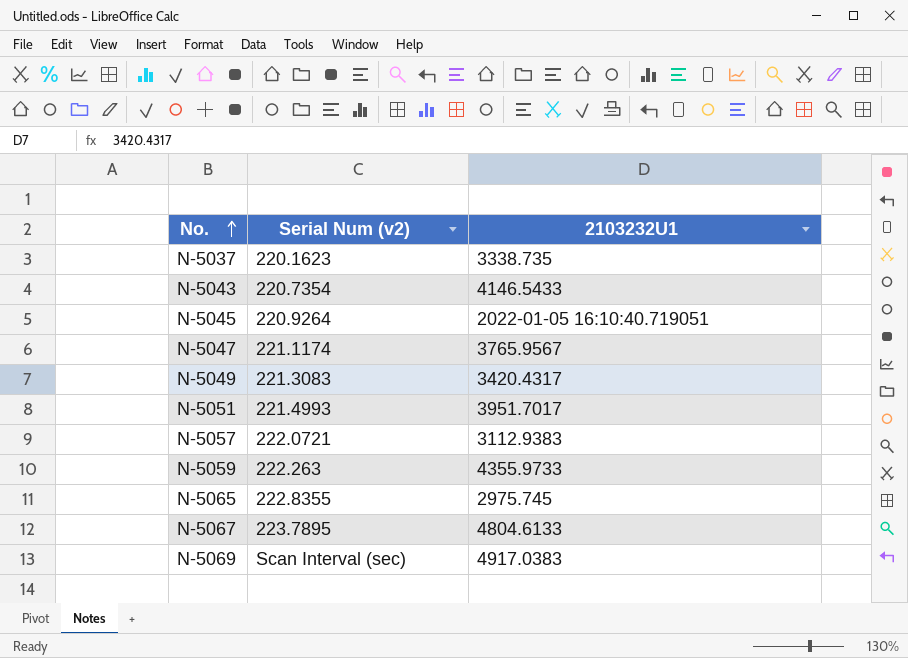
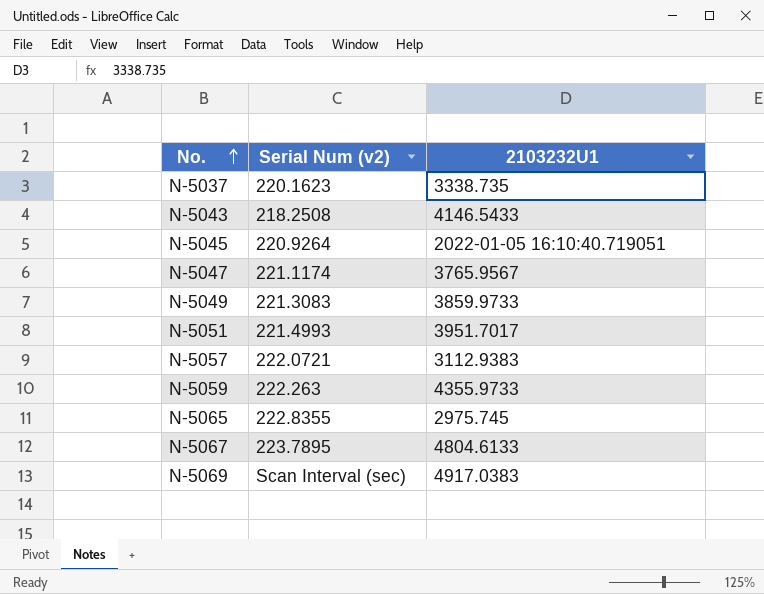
N-5043 | Serial Num (v2): 220.7354 -> 218.2508
N-5049 | 2103232U1: 3420.4317 -> 3859.9733

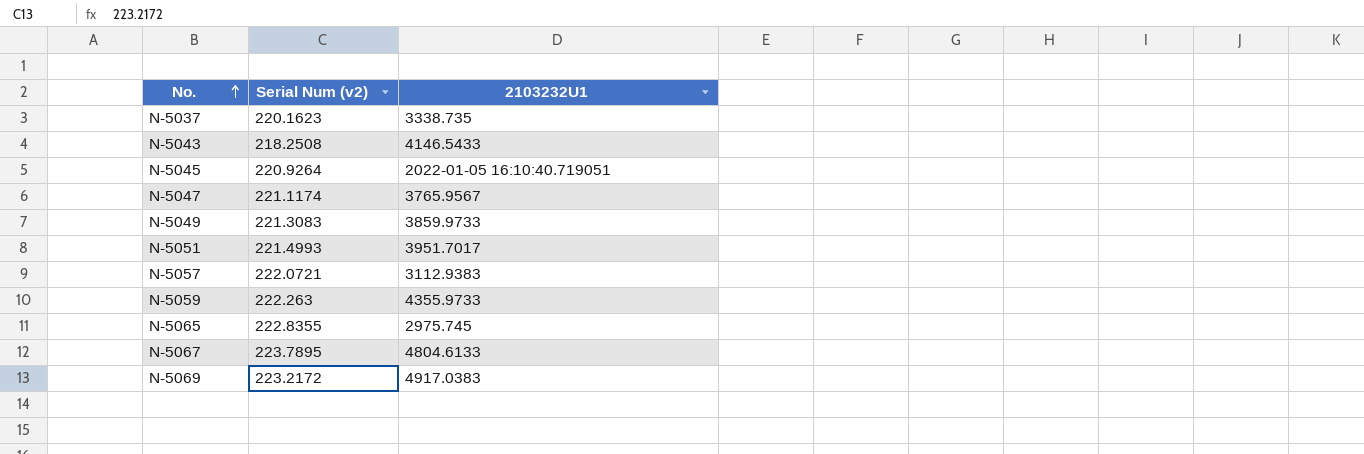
N-5069 | Serial Num (v2): Scan Interval (sec) -> 223.2172

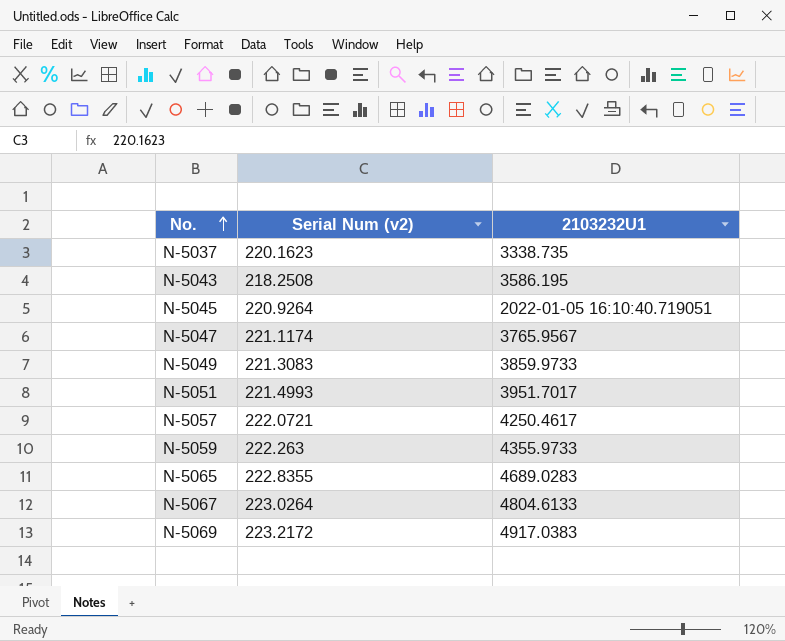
N-5043 | 2103232U1: 4146.5433 -> 3586.195
N-5057 | 2103232U1: 3112.9383 -> 4250.4617
N-5065 | 2103232U1: 2975.745 -> 4689.0283
N-5067 | Serial Num (v2): 223.7895 -> 223.0264

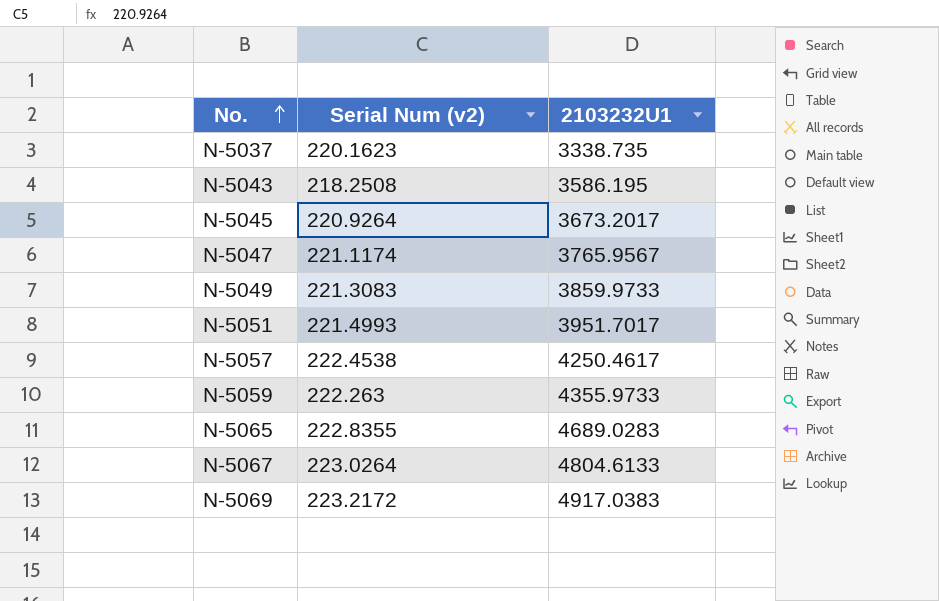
N-5045 | 2103232U1: 2022-01-05 16:10:40.719051 -> 3673.2017
N-5057 | Serial Num (v2): 222.0721 -> 222.4538

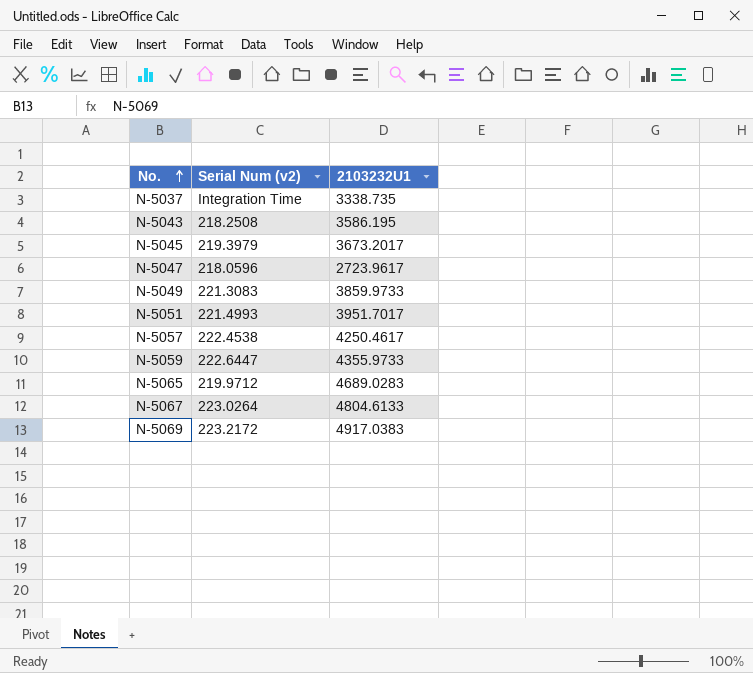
N-5037 | Serial Num (v2): 220.1623 -> Integration Time
N-5045 | Serial Num (v2): 220.9264 -> 219.3979
N-5047 | Serial Num (v2): 221.1174 -> 218.0596
N-5047 | 2103232U1: 3765.9567 -> 2723.9617
N-5059 | Serial Num (v2): 222.263 -> 222.6447
N-5065 | Serial Num (v2): 222.8355 -> 219.9712

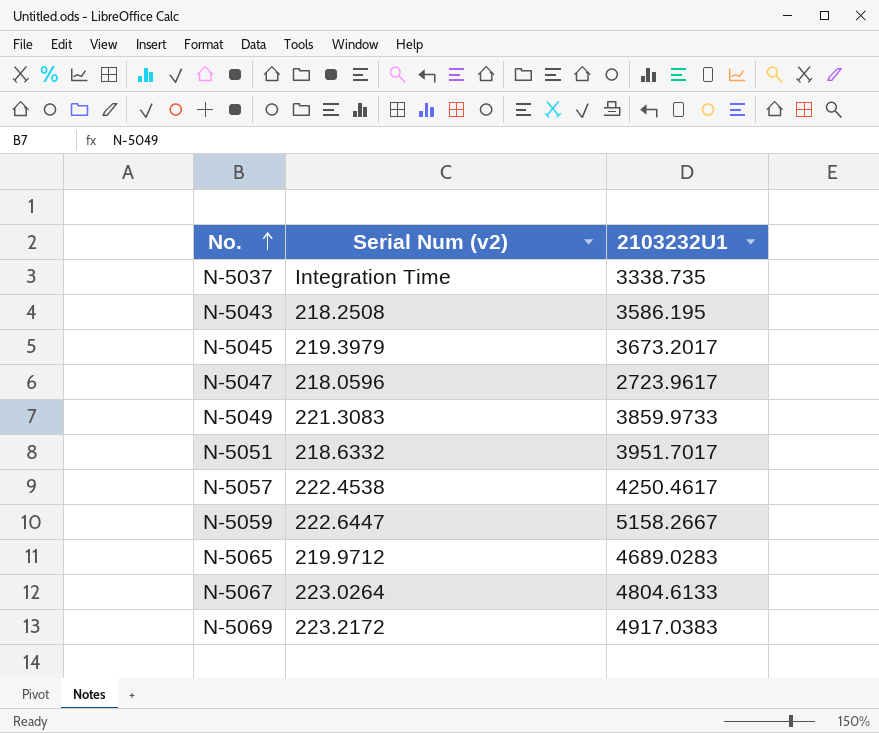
N-5051 | Serial Num (v2): 221.4993 -> 218.6332
N-5059 | 2103232U1: 4355.9733 -> 5158.2667

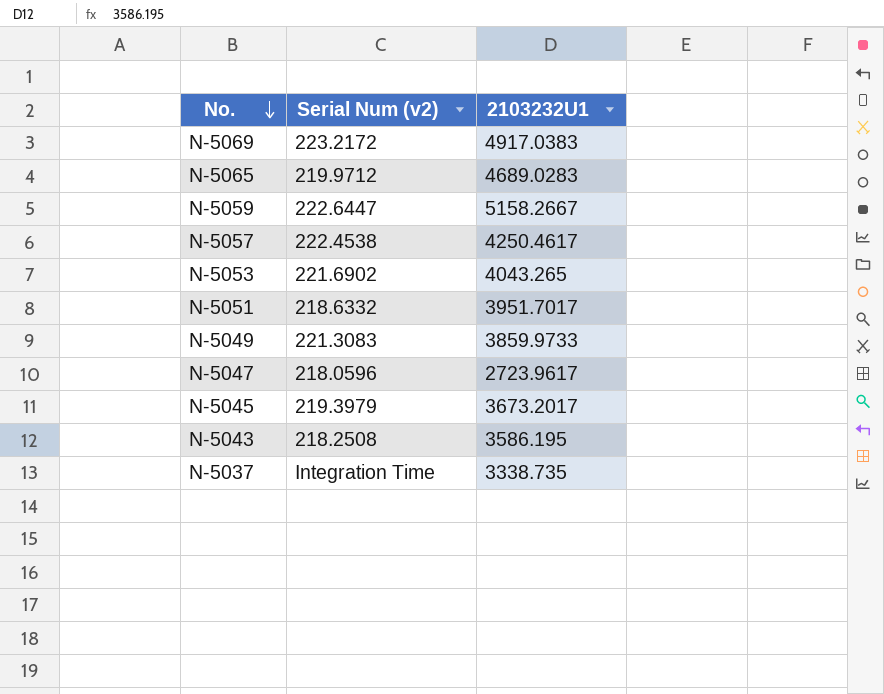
row order: No. ascending -> No. descending
row N-5067: 223.0264 | 4804.6133 -> none
row N-5053: none -> 221.6902 | 4043.265

